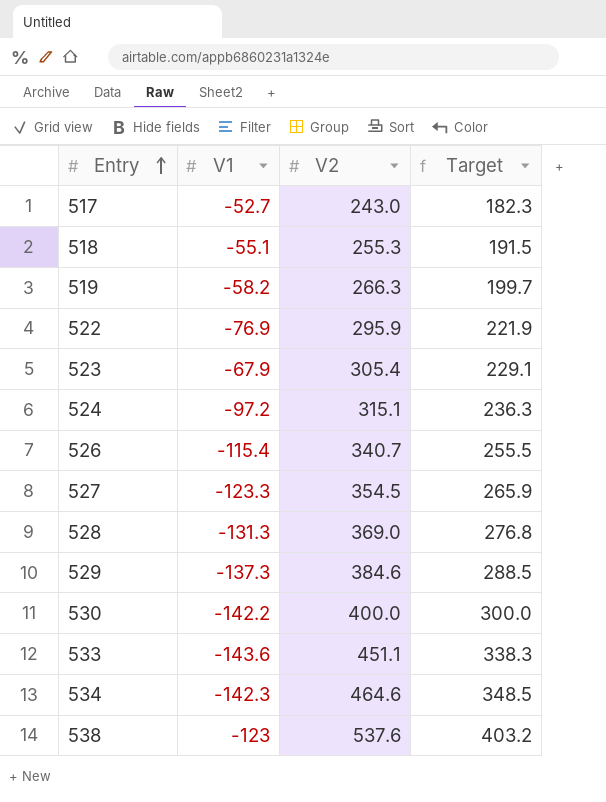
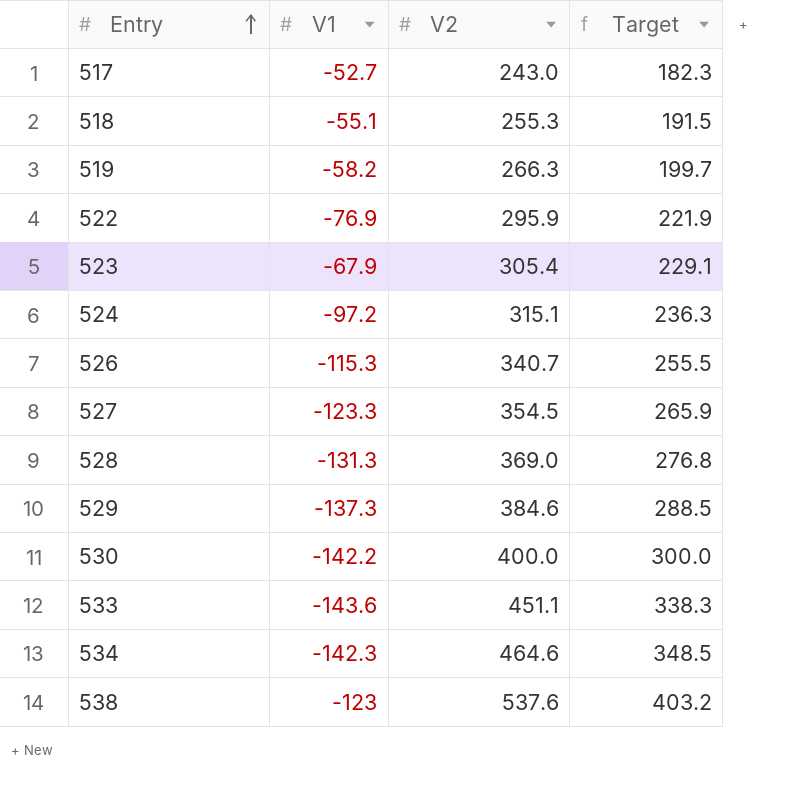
526 | V1: -115.4 -> -115.3

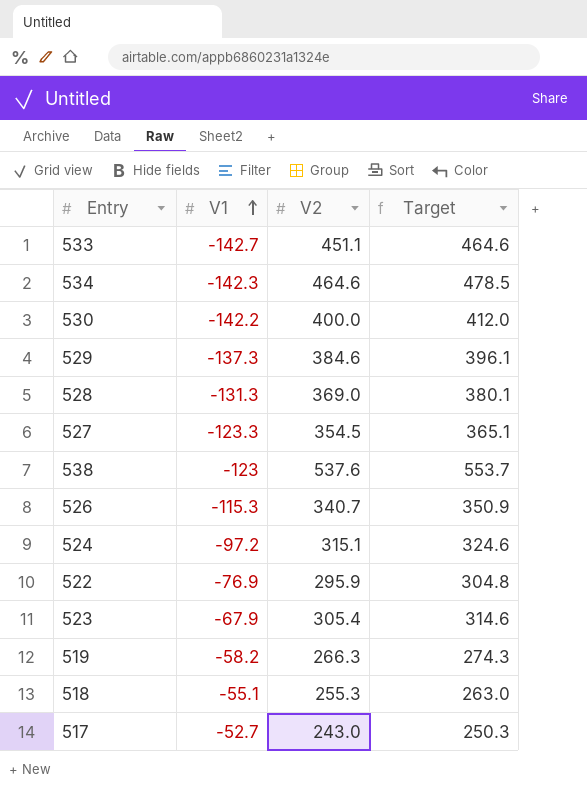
row order: Entry ascending -> V1 ascending
column Target | formula: [V2] * 0.75 -> [V2] * 1.03
533 | V1: -143.6 -> -142.7

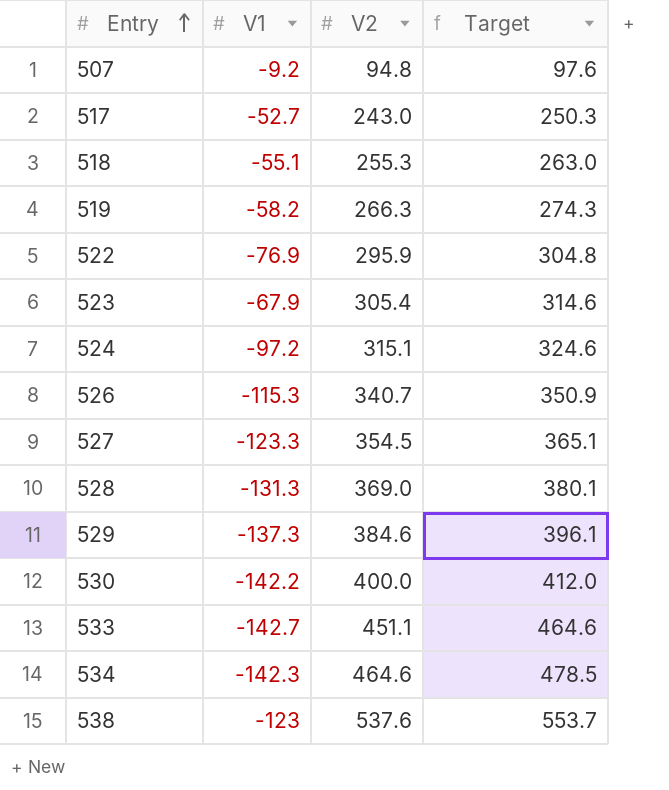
row order: V1 ascending -> Entry ascending
row 507: none -> -9.2 | 94.8 | 97.6

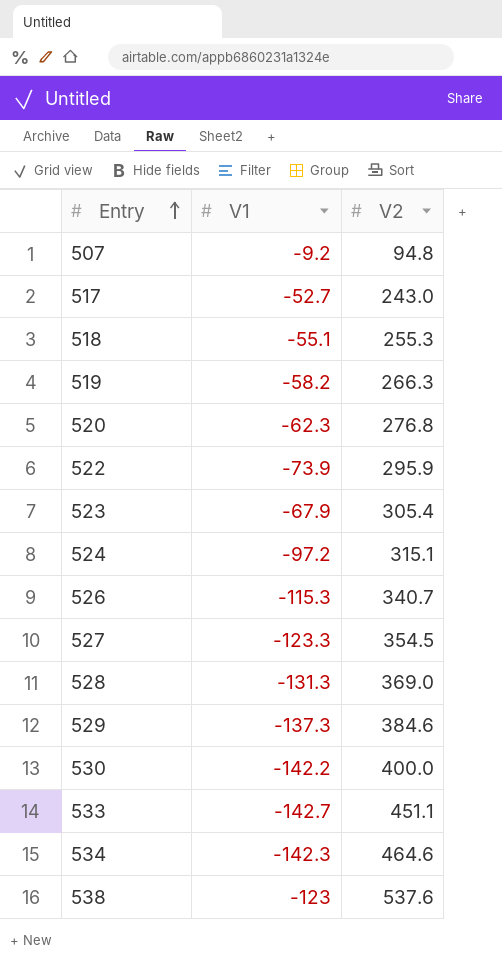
column Target | formula: [V2] * 1.03 -> none
row 520: none -> -62.3 | 276.8
522 | V1: -76.9 -> -73.9

